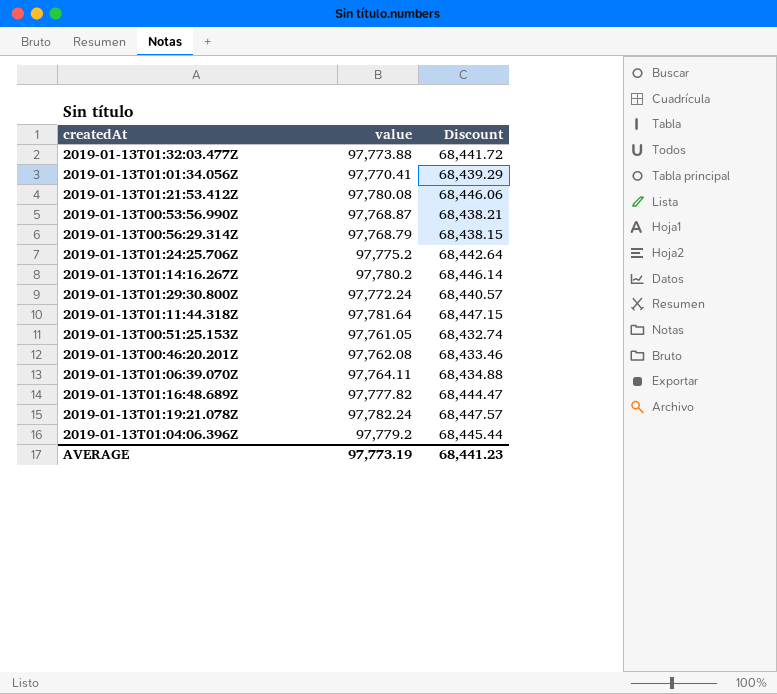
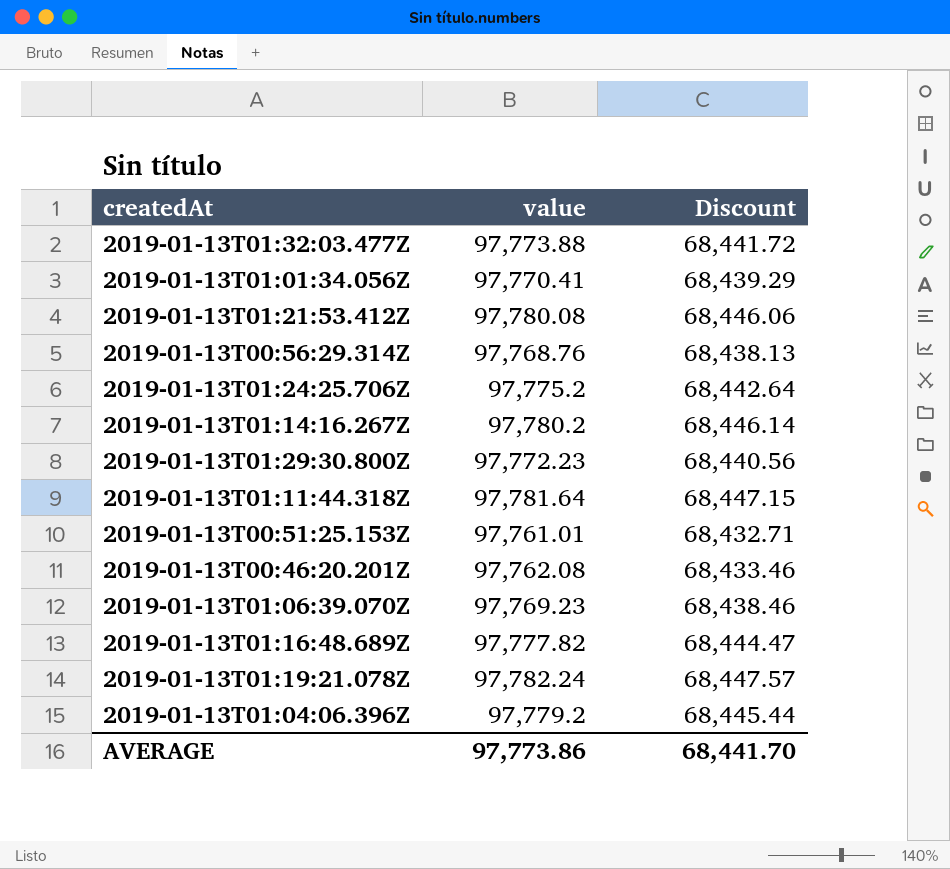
row 2019-01-13T00:53:56.990Z: 97,768.87 | 68,438.21 -> none
2019-01-13T00:56:29.314Z | value: 97,768.79 -> 97,768.76
2019-01-13T00:56:29.314Z | Discount: 68,438.15 -> 68,438.13
2019-01-13T01:29:30.800Z | value: 97,772.24 -> 97,772.23
2019-01-13T01:29:30.800Z | Discount: 68,440.57 -> 68,440.56
2019-01-13T00:51:25.153Z | value: 97,761.05 -> 97,761.01
2019-01-13T00:51:25.153Z | Discount: 68,432.74 -> 68,432.71
2019-01-13T01:06:39.070Z | value: 97,764.11 -> 97,769.23
2019-01-13T01:06:39.070Z | Discount: 68,434.88 -> 68,438.46
AVERAGE | value: 97,773.19 -> 97,773.86
AVERAGE | Discount: 68,441.23 -> 68,441.70

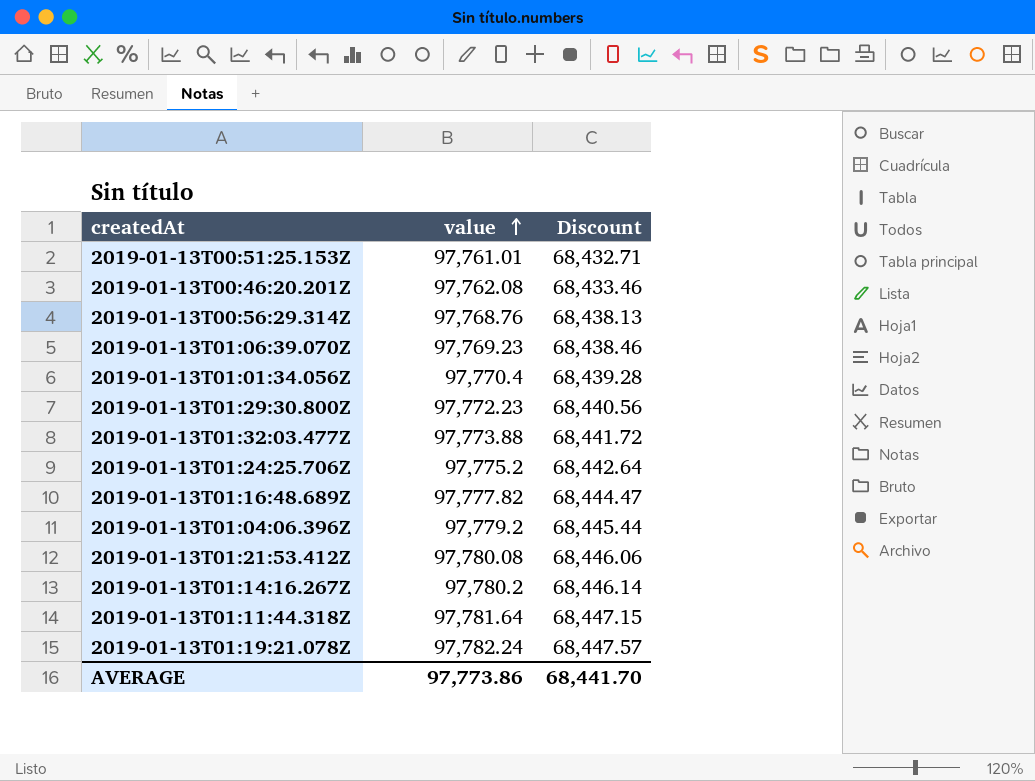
row order: none -> value ascending
2019-01-13T01:01:34.056Z | value: 97,770.41 -> 97,770.4
2019-01-13T01:01:34.056Z | Discount: 68,439.29 -> 68,439.28

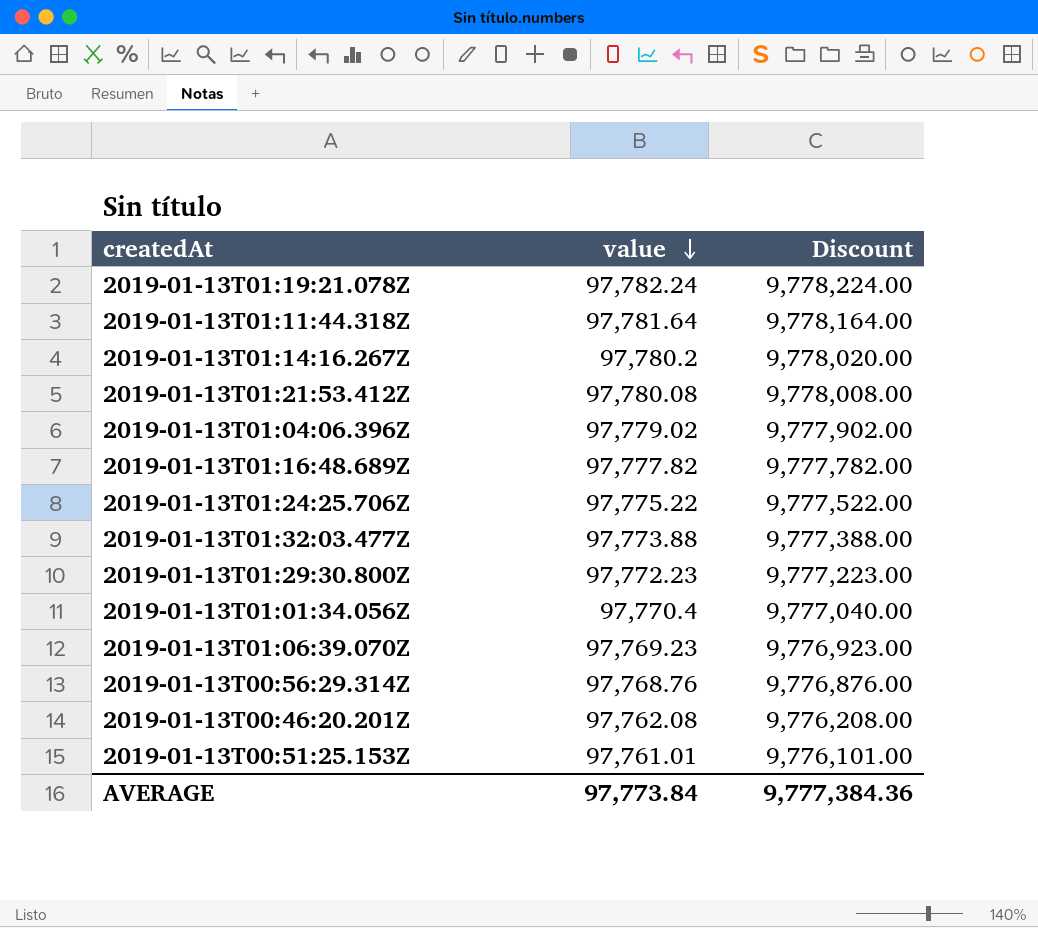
row order: value ascending -> value descending
column Discount | formula: [value] * 0.7 -> [value] * 100
2019-01-13T01:04:06.396Z | value: 97,779.2 -> 97,779.02
2019-01-13T01:24:25.706Z | value: 97,775.2 -> 97,775.22
AVERAGE | value: 97,773.86 -> 97,773.84
AVERAGE | Discount: 68,441.70 -> 9,777,384.36

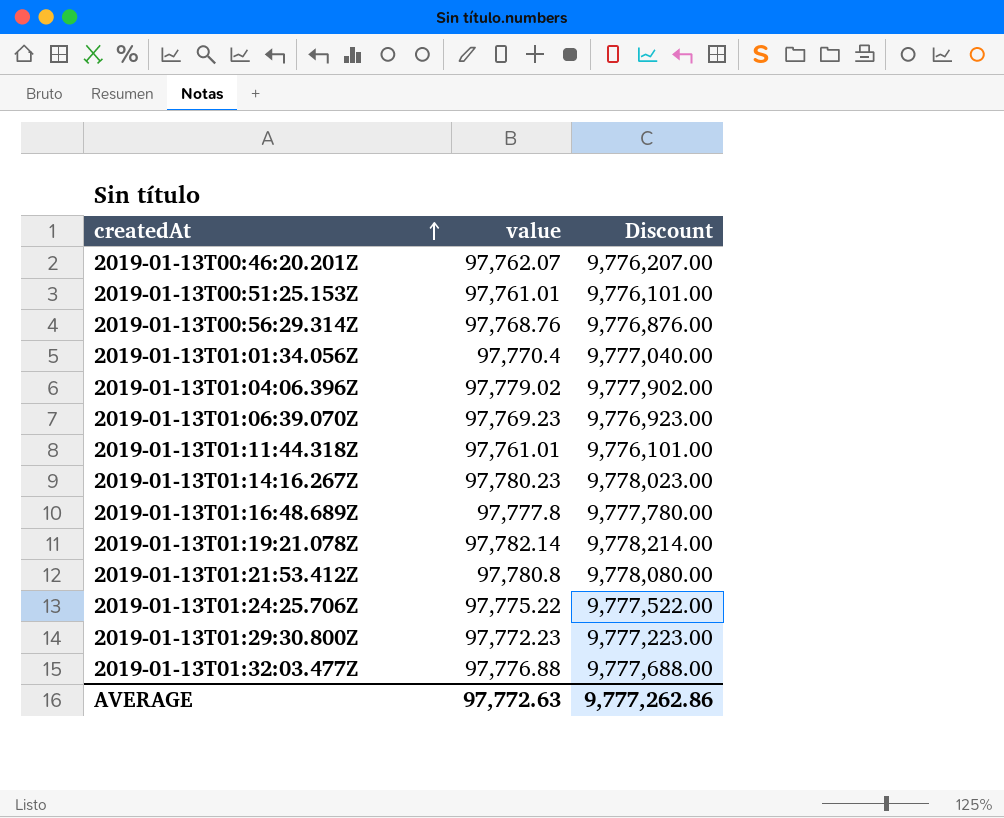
row order: value descending -> createdAt ascending
2019-01-13T00:46:20.201Z | value: 97,762.08 -> 97,762.07
2019-01-13T00:46:20.201Z | Discount: 9,776,208.00 -> 9,776,207.00
2019-01-13T01:11:44.318Z | value: 97,781.64 -> 97,761.01
2019-01-13T01:11:44.318Z | Discount: 9,778,164.00 -> 9,776,101.00
2019-01-13T01:14:16.267Z | value: 97,780.2 -> 97,780.23
2019-01-13T01:14:16.267Z | Discount: 9,778,020.00 -> 9,778,023.00
2019-01-13T01:16:48.689Z | value: 97,777.82 -> 97,777.8
2019-01-13T01:16:48.689Z | Discount: 9,777,782.00 -> 9,777,780.00
2019-01-13T01:19:21.078Z | value: 97,782.24 -> 97,782.14
2019-01-13T01:19:21.078Z | Discount: 9,778,224.00 -> 9,778,214.00
2019-01-13T01:21:53.412Z | value: 97,780.08 -> 97,780.8
2019-01-13T01:21:53.412Z | Discount: 9,778,008.00 -> 9,778,080.00
2019-01-13T01:32:03.477Z | value: 97,773.88 -> 97,776.88
2019-01-13T01:32:03.477Z | Discount: 9,777,388.00 -> 9,777,688.00
AVERAGE | value: 97,773.84 -> 97,772.63
AVERAGE | Discount: 9,777,384.36 -> 9,777,262.86

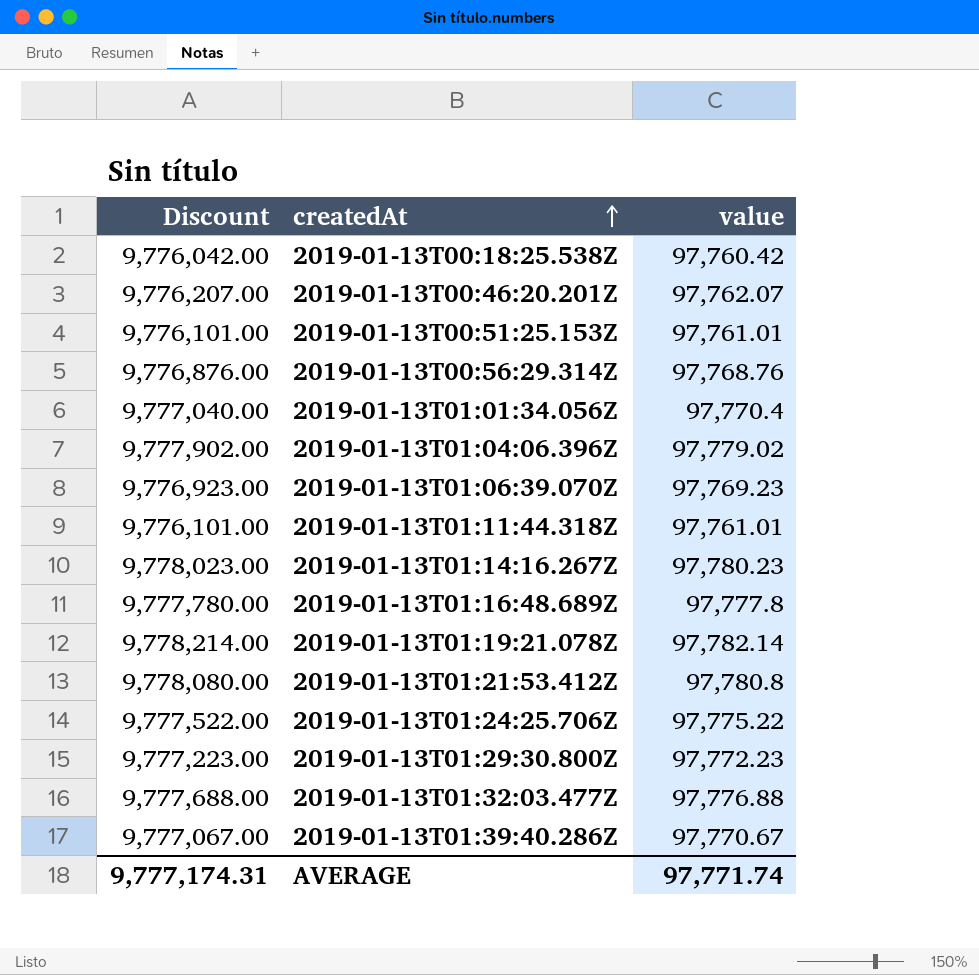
column Discount | position: 3 -> 1
row 2019-01-13T00:18:25.538Z: none -> 9,776,042.00 | 97,760.42
row 2019-01-13T01:39:40.286Z: none -> 9,777,067.00 | 97,770.67
AVERAGE | Discount: 9,777,262.86 -> 9,777,174.31
AVERAGE | value: 97,772.63 -> 97,771.74

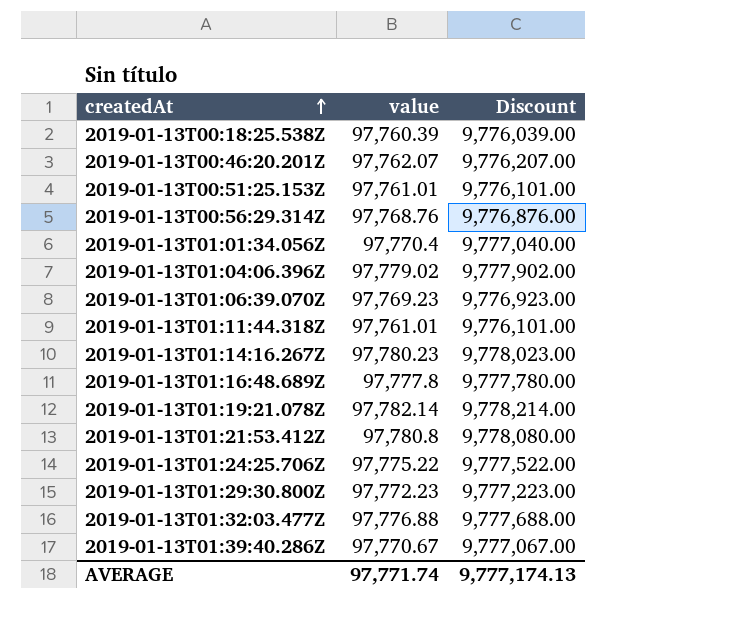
column Discount | position: 1 -> 3
2019-01-13T00:18:25.538Z | value: 97,760.42 -> 97,760.39
2019-01-13T00:18:25.538Z | Discount: 9,776,042.00 -> 9,776,039.00
AVERAGE | Discount: 9,777,174.31 -> 9,777,174.13

